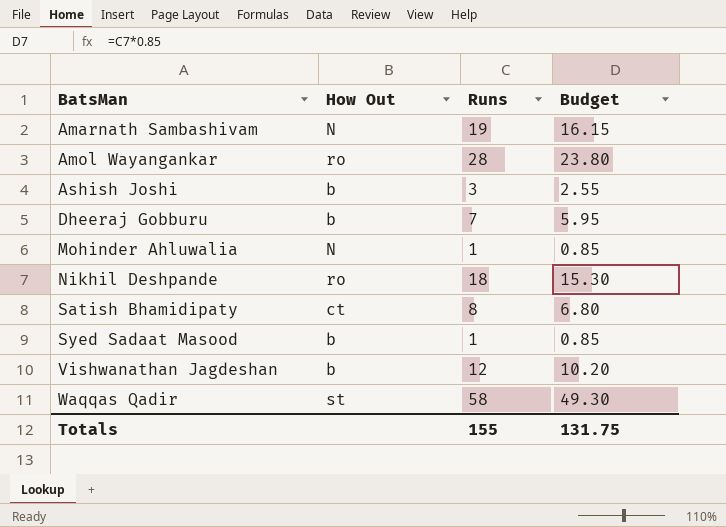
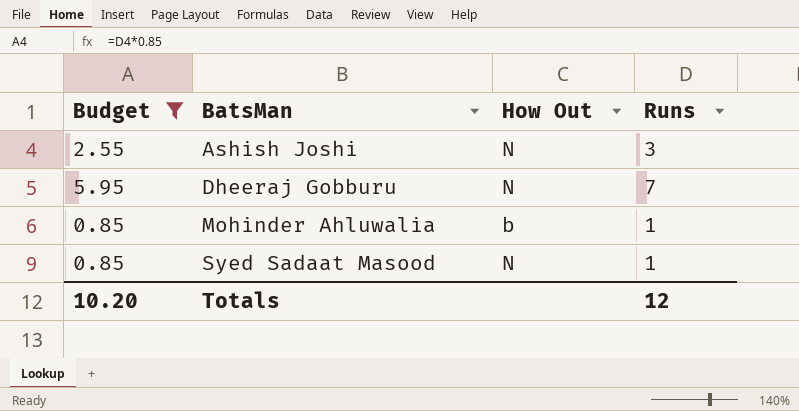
filter: none -> Budget <= 5.95
column Budget | position: 4 -> 1
Ashish Joshi | How Out: b -> N
Dheeraj Gobburu | How Out: b -> N
Mohinder Ahluwalia | How Out: N -> b
Syed Sadaat Masood | How Out: b -> N
Totals | Budget: 131.75 -> 10.20
Totals | Runs: 155 -> 12

